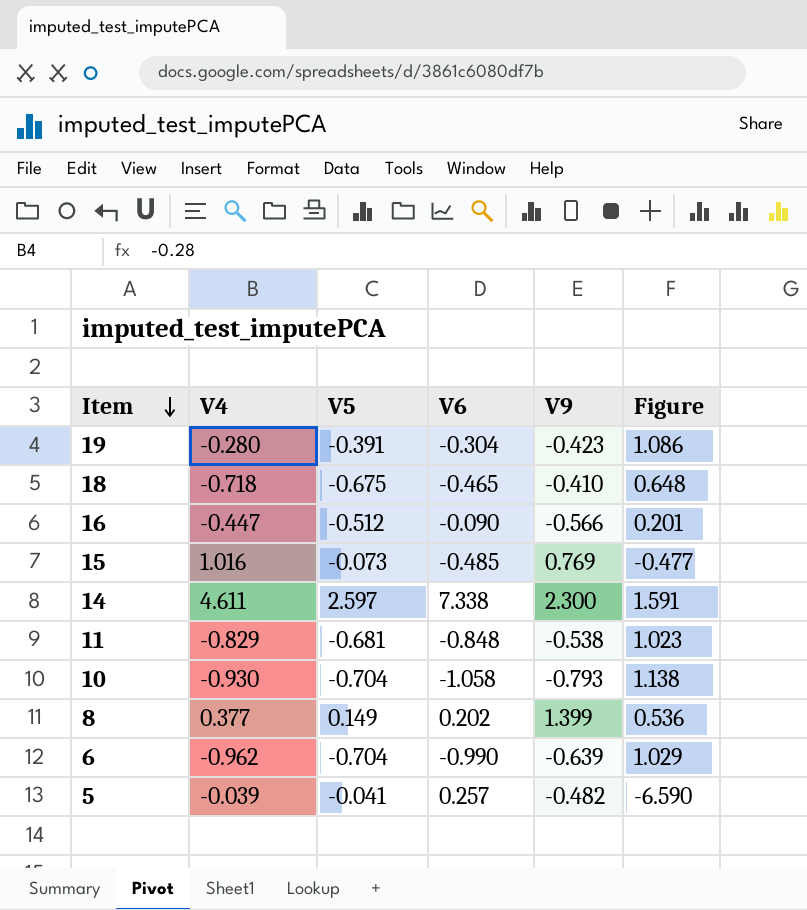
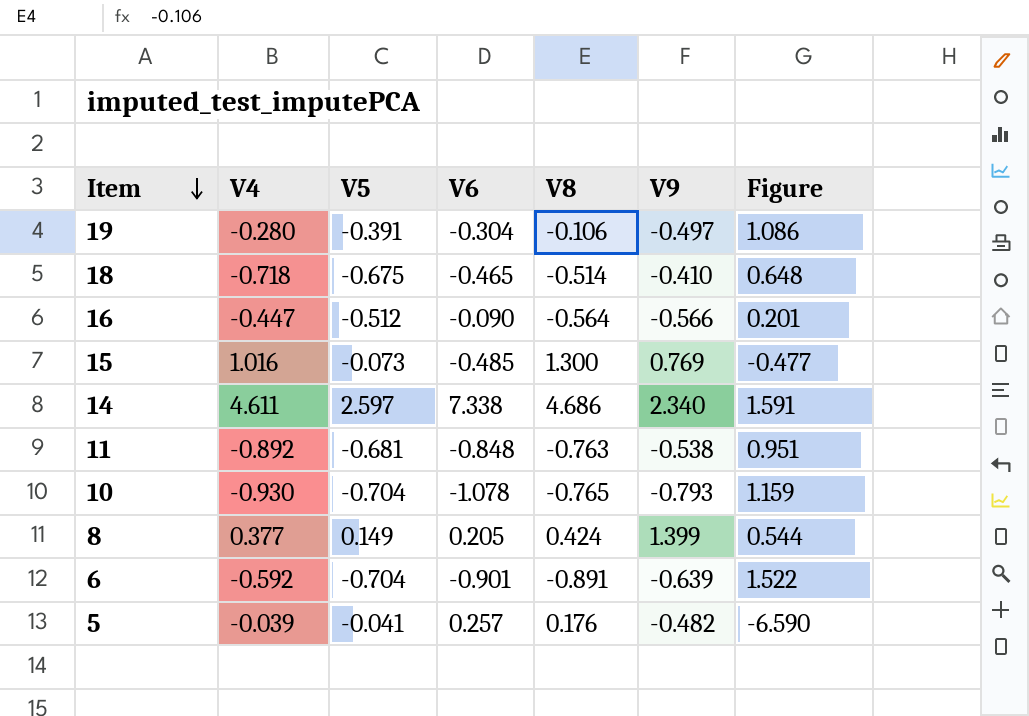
column V8 | position: none -> 5
19 | V9: -0.423 -> -0.497
14 | V9: 2.300 -> 2.340
11 | V4: -0.829 -> -0.892
11 | Figure: 1.023 -> 0.951
10 | V6: -1.058 -> -1.078
10 | Figure: 1.138 -> 1.159
8 | V6: 0.202 -> 0.205
8 | Figure: 0.536 -> 0.544
6 | V4: -0.962 -> -0.592
6 | V6: -0.990 -> -0.901
6 | Figure: 1.029 -> 1.522

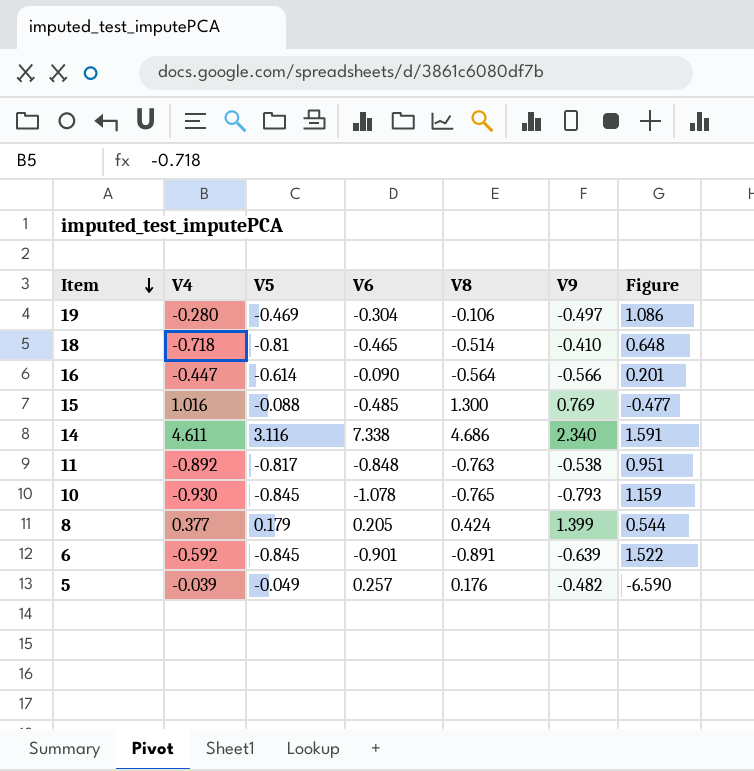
19 | V5: -0.391 -> -0.469
18 | V5: -0.675 -> -0.81
16 | V5: -0.512 -> -0.614
15 | V5: -0.073 -> -0.088
14 | V5: 2.597 -> 3.116
11 | V5: -0.681 -> -0.817
10 | V5: -0.704 -> -0.845
8 | V5: 0.149 -> 0.179
6 | V5: -0.704 -> -0.845
5 | V5: -0.041 -> -0.049

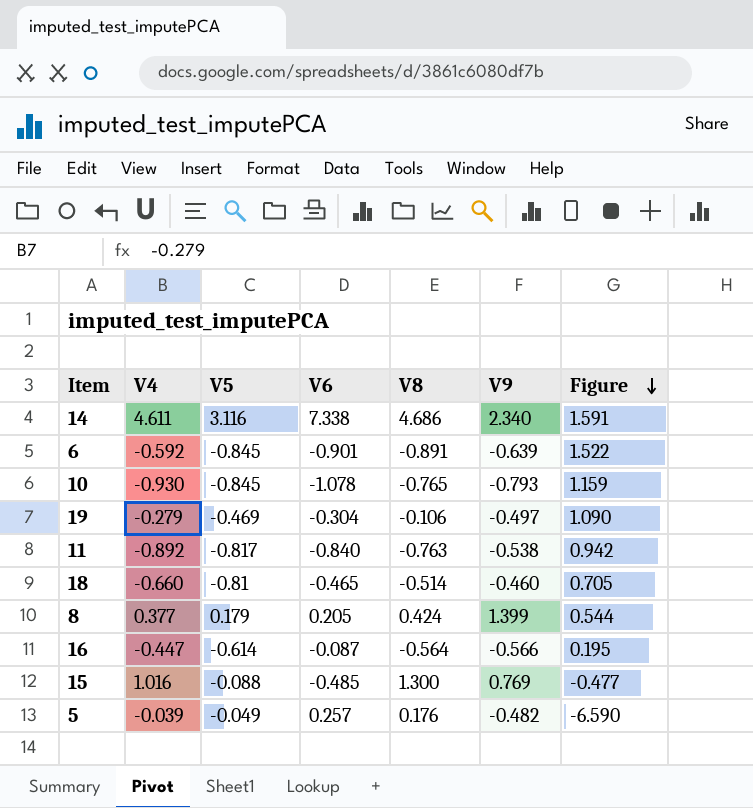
row order: Item descending -> Figure descending
19 | V4: -0.280 -> -0.279
19 | Figure: 1.086 -> 1.090
11 | V6: -0.848 -> -0.840
11 | Figure: 0.951 -> 0.942
18 | V4: -0.718 -> -0.660
18 | V9: -0.410 -> -0.460
18 | Figure: 0.648 -> 0.705
16 | V6: -0.090 -> -0.087
16 | Figure: 0.201 -> 0.195

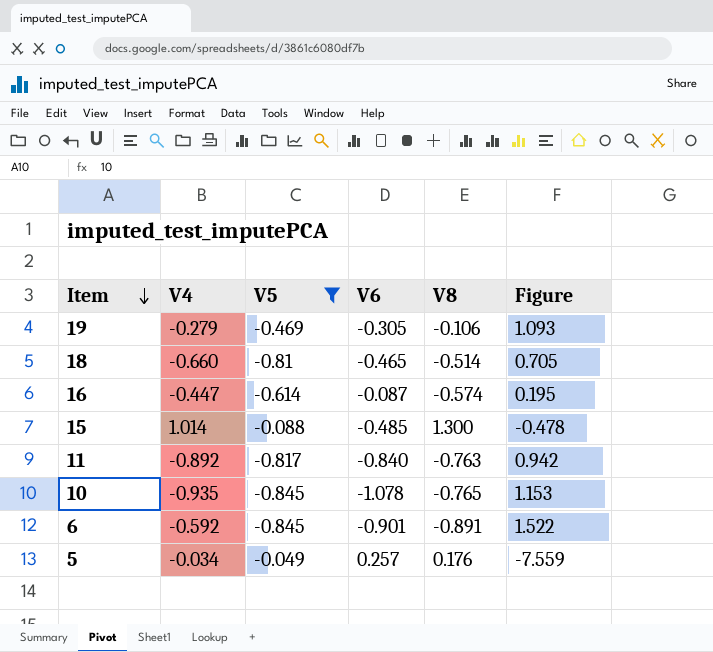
filter: none -> V5 <= -0.049
row order: Figure descending -> Item descending
column V9 | position: 6 -> none
19 | V6: -0.304 -> -0.305
19 | Figure: 1.090 -> 1.093
16 | V8: -0.564 -> -0.574
15 | V4: 1.016 -> 1.014
15 | Figure: -0.477 -> -0.478
10 | V4: -0.930 -> -0.935
10 | Figure: 1.159 -> 1.153
5 | V4: -0.039 -> -0.034
5 | Figure: -6.590 -> -7.559

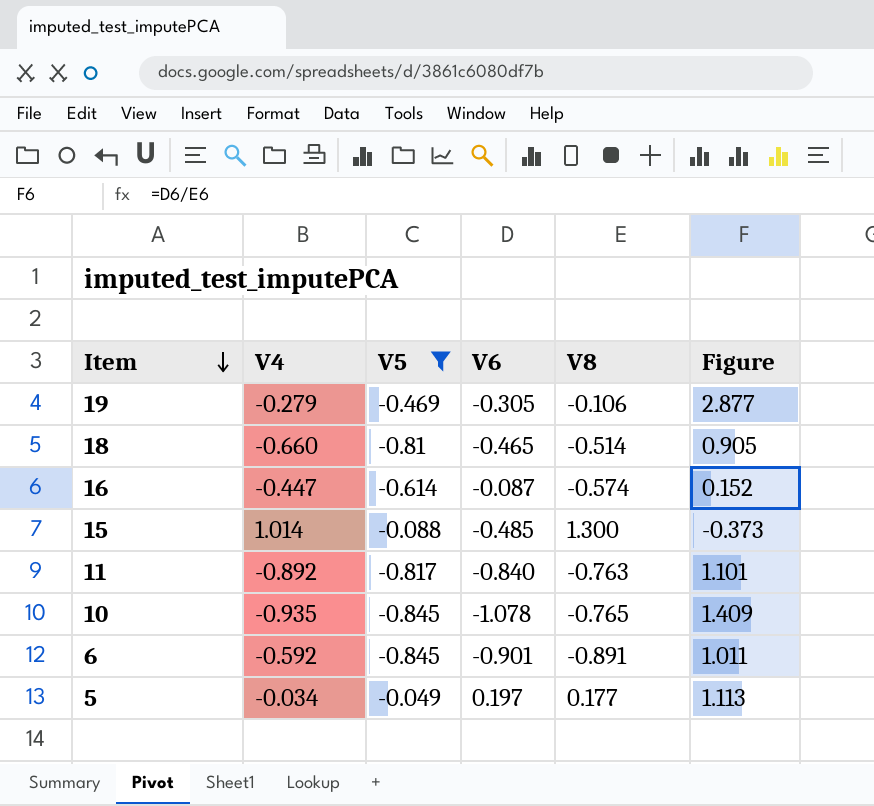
column Figure | formula: [V6] / [V4] -> [V6] / [V8]
5 | V6: 0.257 -> 0.197
5 | V8: 0.176 -> 0.177

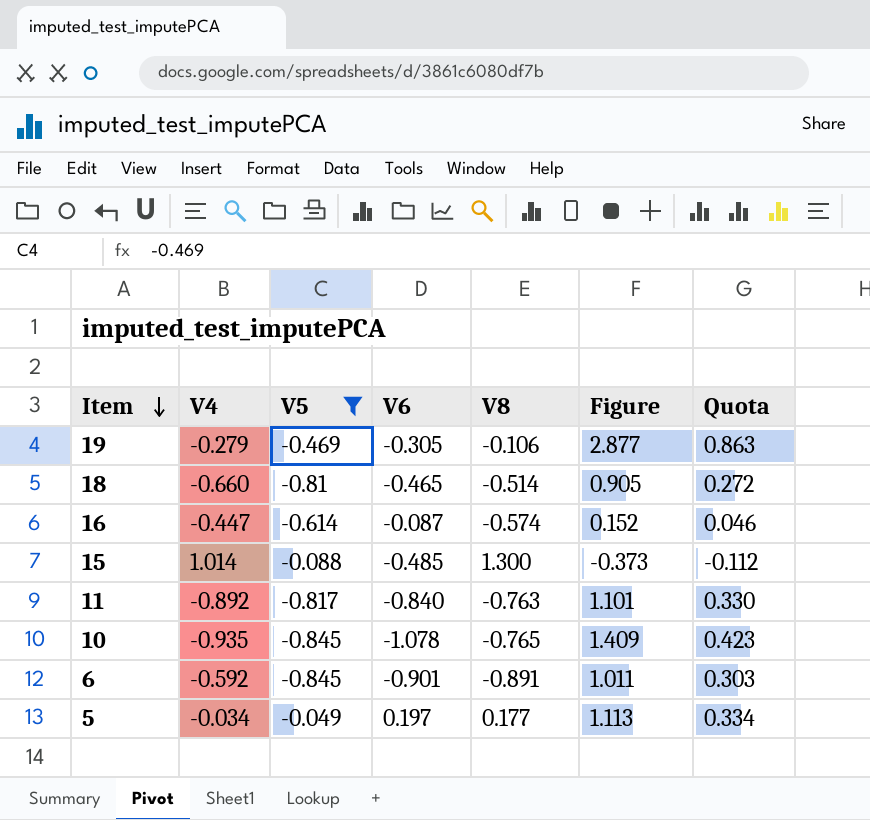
column Quota | formula: none -> [Figure] * 0.3

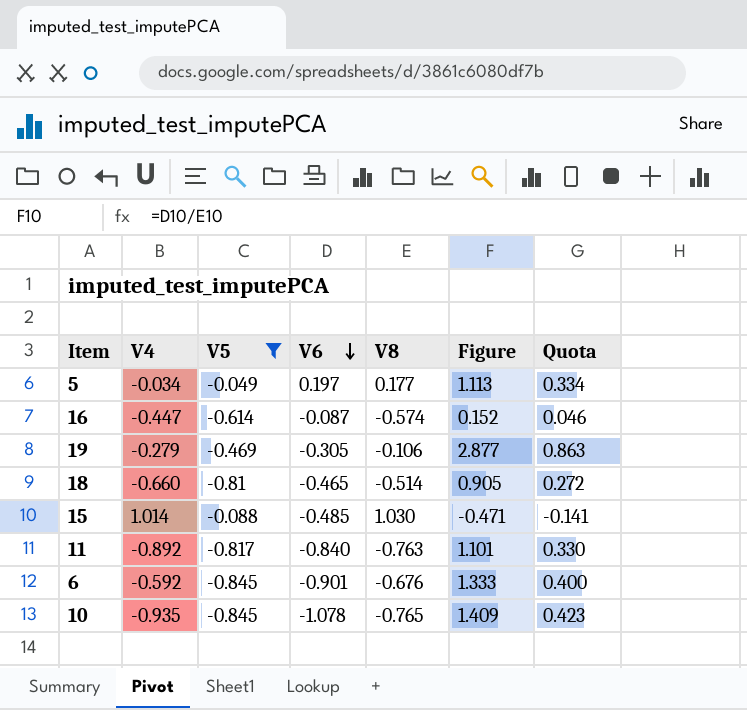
row order: Item descending -> V6 descending
15 | V8: 1.300 -> 1.030
15 | Figure: -0.373 -> -0.471
15 | Quota: -0.112 -> -0.141
6 | V8: -0.891 -> -0.676
6 | Figure: 1.011 -> 1.333
6 | Quota: 0.303 -> 0.400

